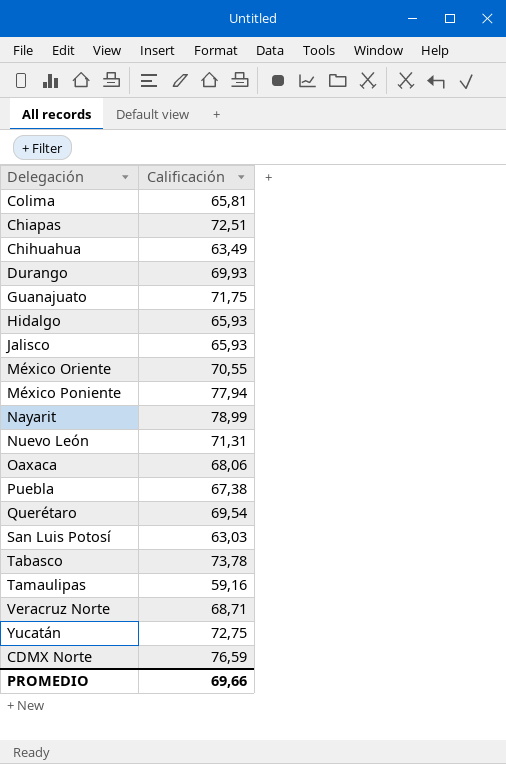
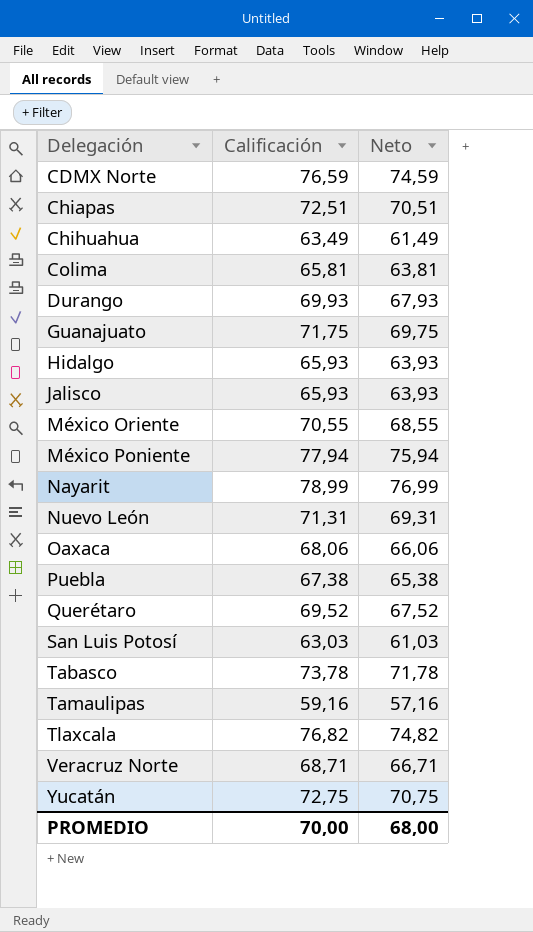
row order: none -> Delegación ascending
column Neto | formula: none -> [Calificación] - 2
Querétaro | Calificación: 69,54 -> 69,52
row Tlaxcala: none -> 76,82 | 74,82
PROMEDIO | Calificación: 69,66 -> 70,00

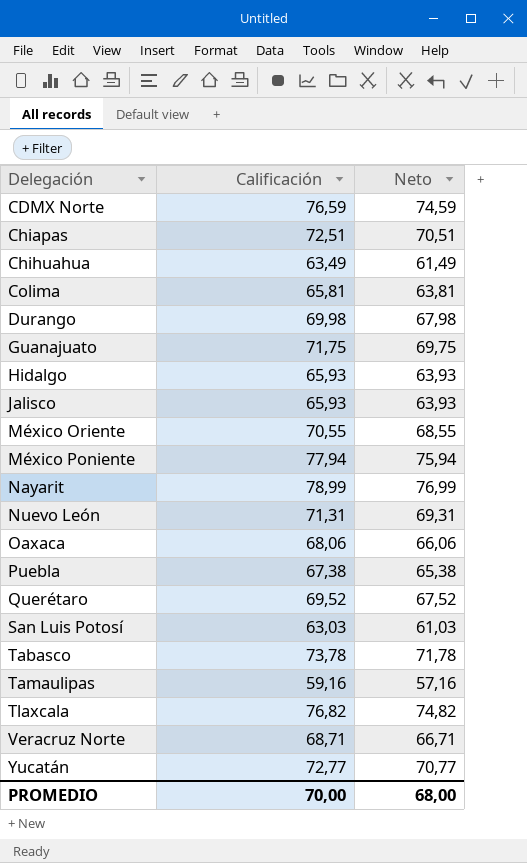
Durango | Calificación: 69,93 -> 69,98
Durango | Neto: 67,93 -> 67,98
Yucatán | Calificación: 72,75 -> 72,77
Yucatán | Neto: 70,75 -> 70,77

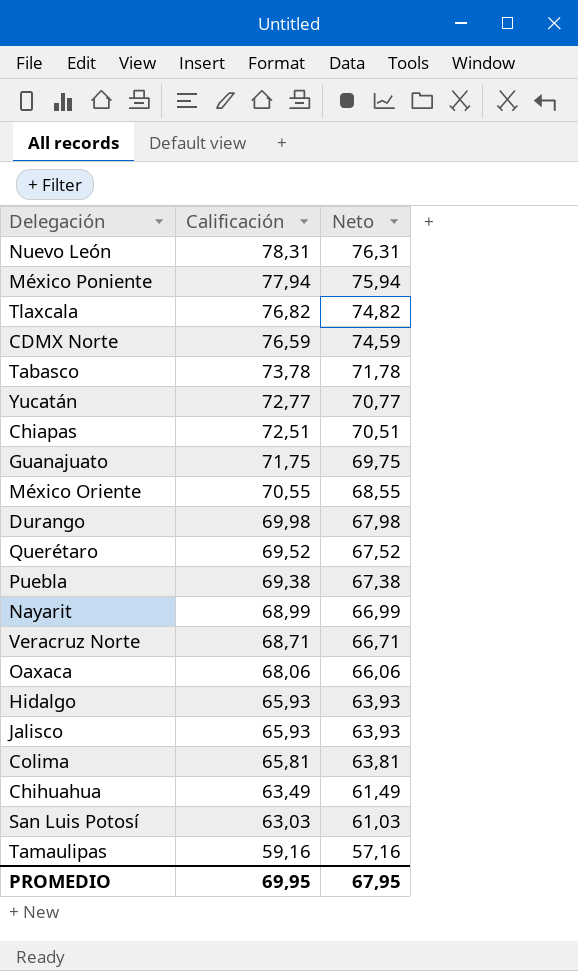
row order: Delegación ascending -> Calificación descending
Nuevo León | Calificación: 71,31 -> 78,31
Nuevo León | Neto: 69,31 -> 76,31
Puebla | Calificación: 67,38 -> 69,38
Puebla | Neto: 65,38 -> 67,38
Nayarit | Calificación: 78,99 -> 68,99
Nayarit | Neto: 76,99 -> 66,99
PROMEDIO | Calificación: 70,00 -> 69,95
PROMEDIO | Neto: 68,00 -> 67,95

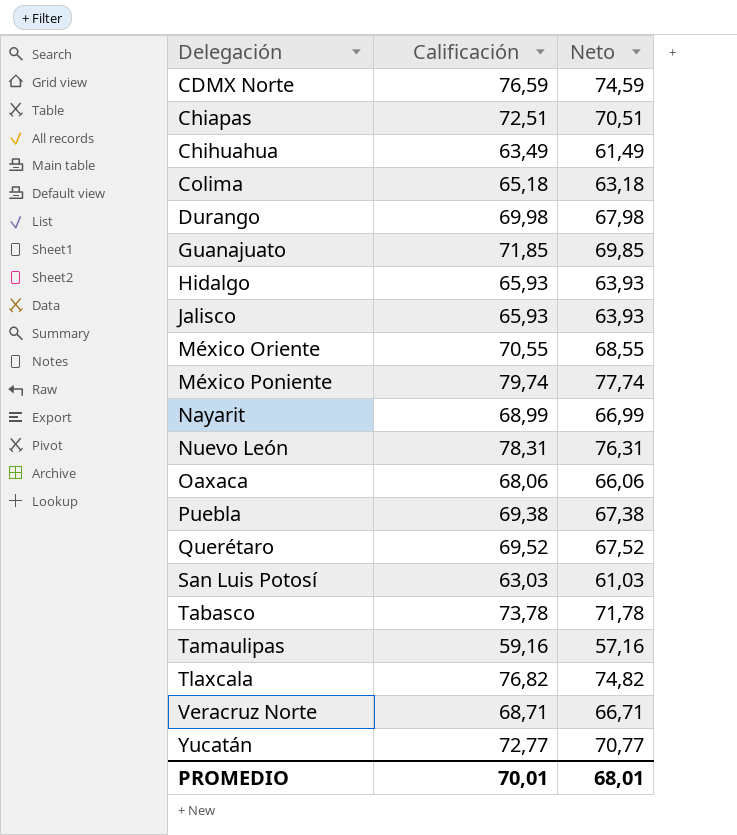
row order: Calificación descending -> Delegación ascending
Colima | Calificación: 65,81 -> 65,18
Colima | Neto: 63,81 -> 63,18
Guanajuato | Calificación: 71,75 -> 71,85
Guanajuato | Neto: 69,75 -> 69,85
México Poniente | Calificación: 77,94 -> 79,74
México Poniente | Neto: 75,94 -> 77,74
PROMEDIO | Calificación: 69,95 -> 70,01
PROMEDIO | Neto: 67,95 -> 68,01

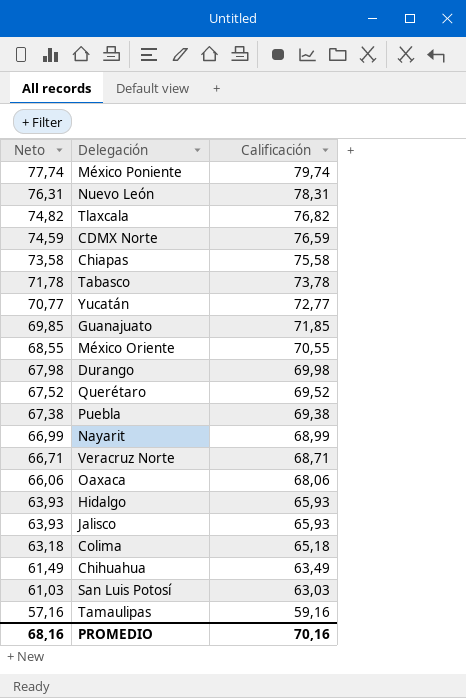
row order: Delegación ascending -> Neto descending
column Neto | position: 3 -> 1
Chiapas | Neto: 70,51 -> 73,58
Chiapas | Calificación: 72,51 -> 75,58
PROMEDIO | Neto: 68,01 -> 68,16
PROMEDIO | Calificación: 70,01 -> 70,16

